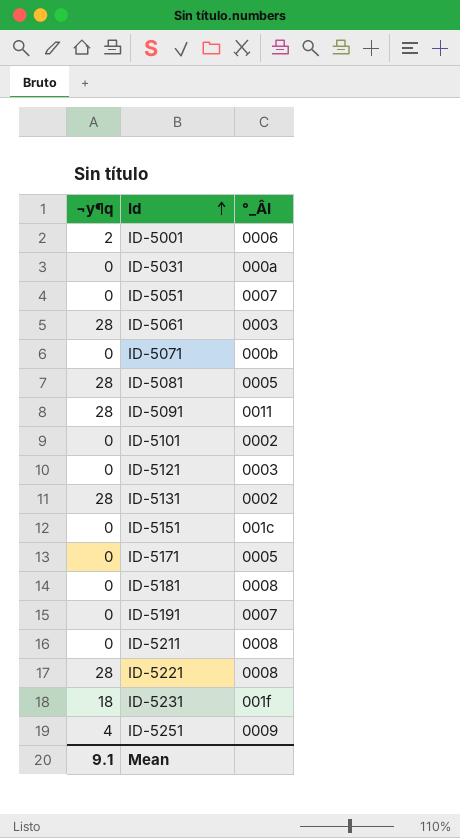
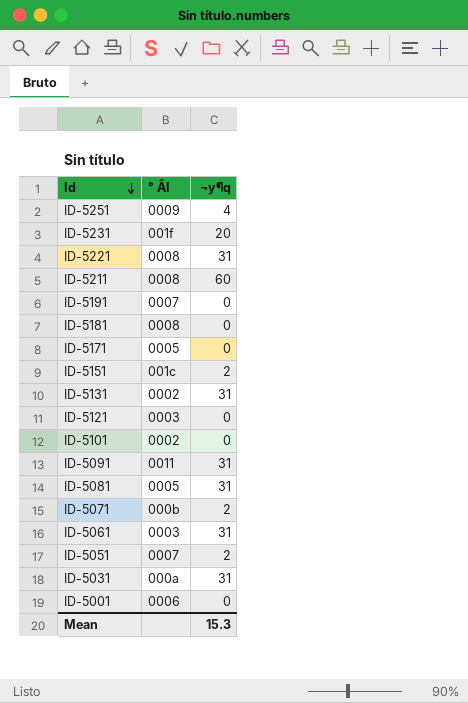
row order: Id ascending -> Id descending
column name: °_ÂI -> ° ÂI
column ¬y¶q | position: 1 -> 3
ID-5231 | ¬y¶q: 18 -> 20
ID-5221 | ¬y¶q: 28 -> 31
ID-5211 | ¬y¶q: 0 -> 60
ID-5151 | ¬y¶q: 0 -> 2
ID-5131 | ¬y¶q: 28 -> 31
ID-5091 | ¬y¶q: 28 -> 31
ID-5081 | ¬y¶q: 28 -> 31
ID-5071 | ¬y¶q: 0 -> 2
ID-5061 | ¬y¶q: 28 -> 31
ID-5051 | ¬y¶q: 0 -> 2
ID-5031 | ¬y¶q: 0 -> 31
ID-5001 | ¬y¶q: 2 -> 0
Mean | ¬y¶q: 9.1 -> 15.3

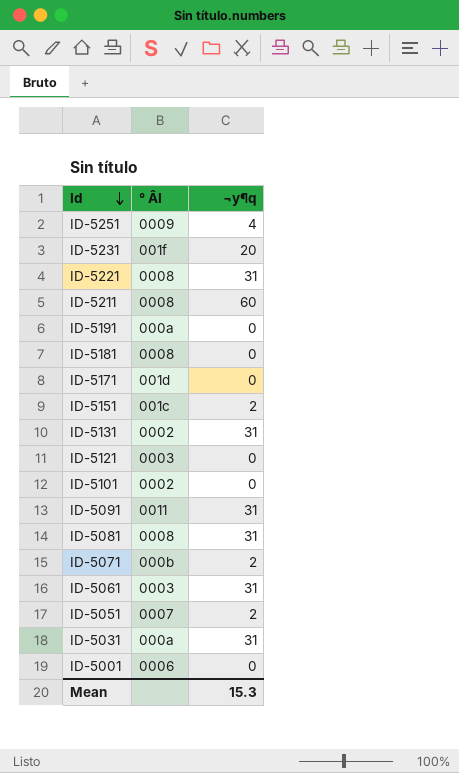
ID-5191 | ° ÂI: 0007 -> 000a
ID-5171 | ° ÂI: 0005 -> 001d
ID-5081 | ° ÂI: 0005 -> 0008

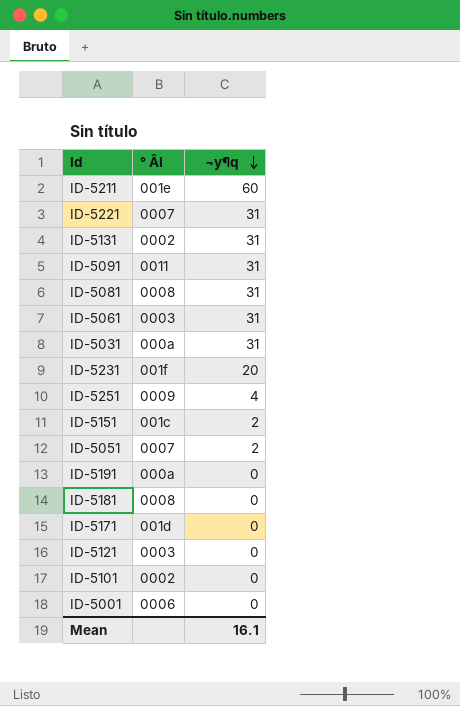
row order: Id descending -> ¬y¶q descending
row ID-5071: 000b | 2 -> none
ID-5211 | ° ÂI: 0008 -> 001e
ID-5221 | ° ÂI: 0008 -> 0007
Mean | ¬y¶q: 15.3 -> 16.1

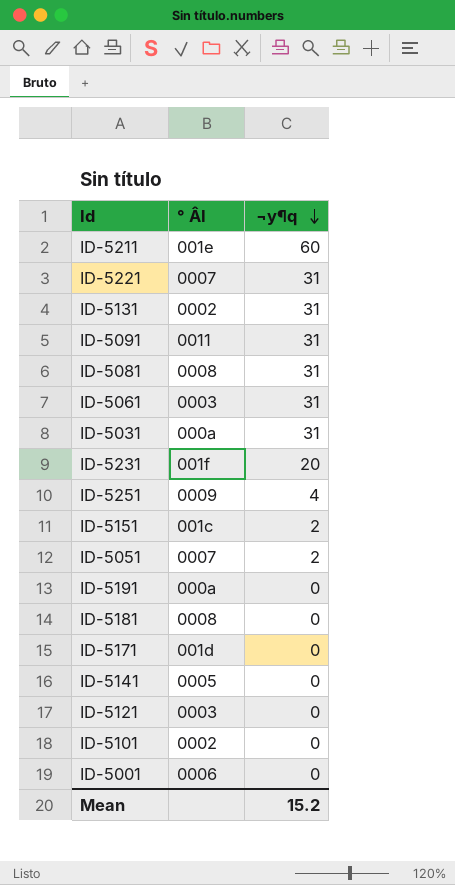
row ID-5141: none -> 0005 | 0
Mean | ¬y¶q: 16.1 -> 15.2

